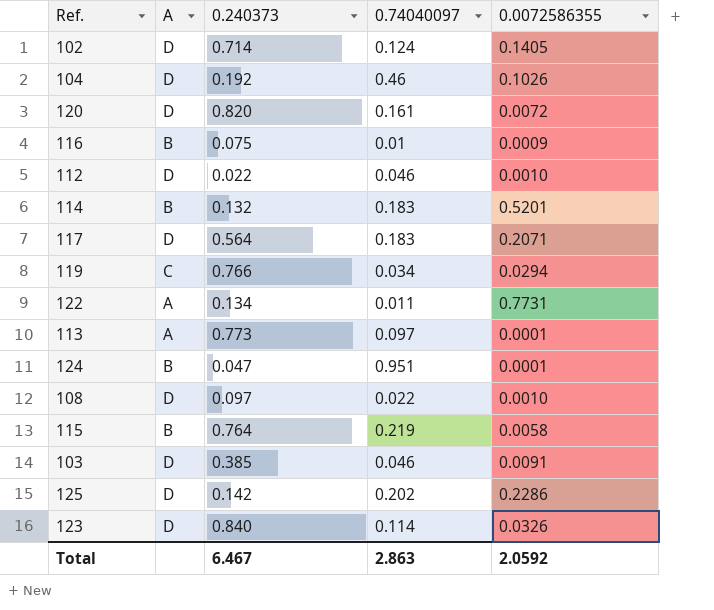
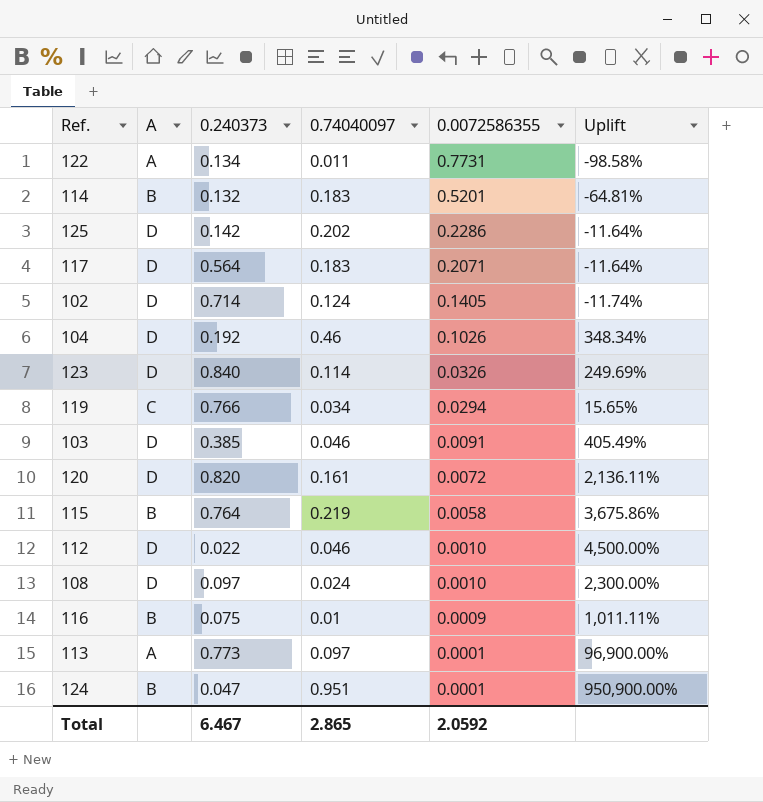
row order: none -> 0.0072586355 descending
column Uplift | formula: none -> ([0.74040097] - [0.0072586355]) / [0.0072586355]
108 | 0.74040097: 0.022 -> 0.024
Total | 0.74040097: 2.863 -> 2.865

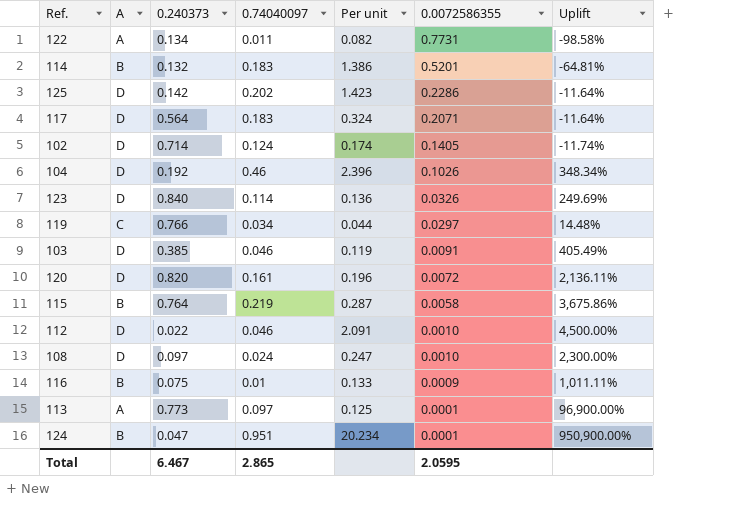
column Per unit | formula: none -> [0.74040097] / [0.240373]
119 | 0.0072586355: 0.0294 -> 0.0297
119 | Uplift: 15.65% -> 14.48%
Total | 0.0072586355: 2.0592 -> 2.0595

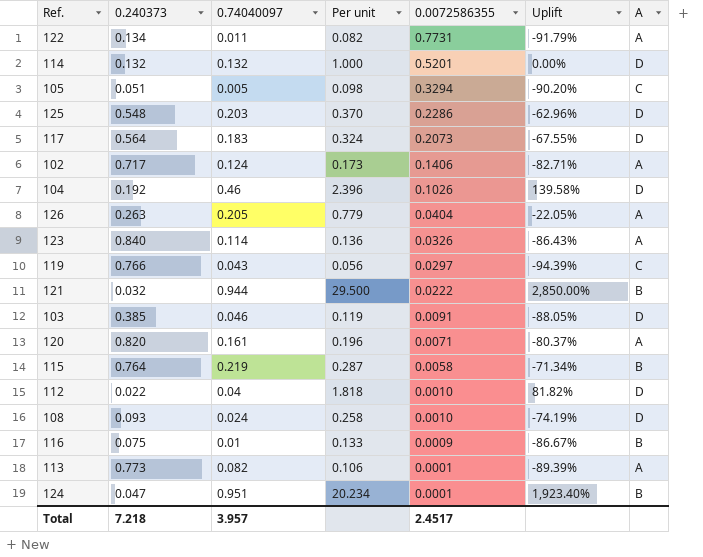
column Uplift | formula: ([0.74040097] - [0.0072586355]) / [0.0072586355] -> ([0.74040097] - [0.240373]) / [0.240373]
column A | position: 2 -> 7
114 | 0.74040097: 0.183 -> 0.132
114 | Per unit: 1.386 -> 1.000
114 | A: B -> D
row 105: none -> 0.051 | 0.005 | 0.098 | 0.3294 | -90.20% | C
125 | 0.240373: 0.142 -> 0.548
125 | 0.74040097: 0.202 -> 0.203
125 | Per unit: 1.423 -> 0.370
117 | 0.0072586355: 0.2071 -> 0.2073
102 | 0.240373: 0.714 -> 0.717
102 | Per unit: 0.174 -> 0.173
102 | 0.0072586355: 0.1405 -> 0.1406
102 | A: D -> A
row 126: none -> 0.263 | 0.205 | 0.779 | 0.0404 | -22.05% | A
123 | A: D -> A
119 | 0.74040097: 0.034 -> 0.043
119 | Per unit: 0.044 -> 0.056
row 121: none -> 0.032 | 0.944 | 29.500 | 0.0222 | 2,850.00% | B
120 | 0.0072586355: 0.0072 -> 0.0071
120 | A: D -> A
112 | 0.74040097: 0.046 -> 0.04
112 | Per unit: 2.091 -> 1.818
108 | 0.240373: 0.097 -> 0.093
108 | Per unit: 0.247 -> 0.258
113 | 0.74040097: 0.097 -> 0.082
113 | Per unit: 0.125 -> 0.106
Total | 0.240373: 6.467 -> 7.218
Total | 0.74040097: 2.865 -> 3.957
Total | 0.0072586355: 2.0595 -> 2.4517

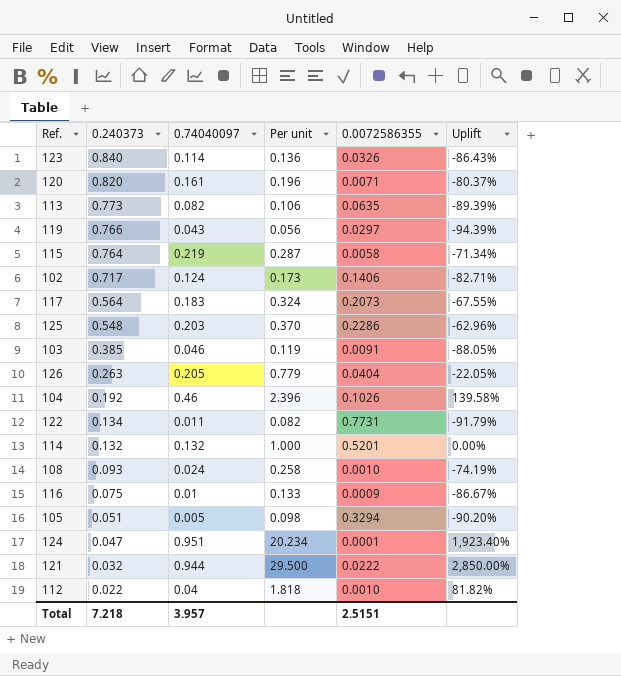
row order: 0.0072586355 descending -> 0.240373 descending
column A | position: 7 -> none
113 | 0.0072586355: 0.0001 -> 0.0635
Total | 0.0072586355: 2.4517 -> 2.5151

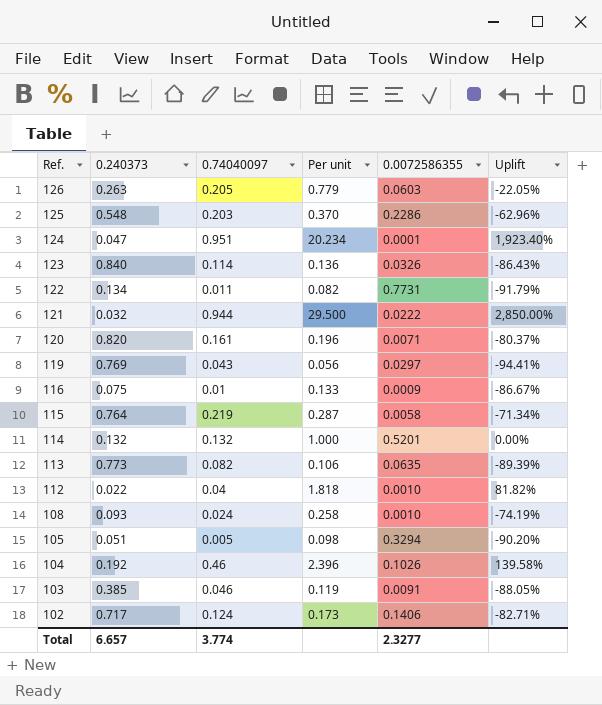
row order: 0.240373 descending -> Ref. descending
row 117: 0.564 | 0.183 | 0.324 | 0.2073 | -67.55% -> none
126 | 0.0072586355: 0.0404 -> 0.0603
119 | 0.240373: 0.766 -> 0.769
119 | Uplift: -94.39% -> -94.41%
Total | 0.240373: 7.218 -> 6.657
Total | 0.74040097: 3.957 -> 3.774
Total | 0.0072586355: 2.5151 -> 2.3277

